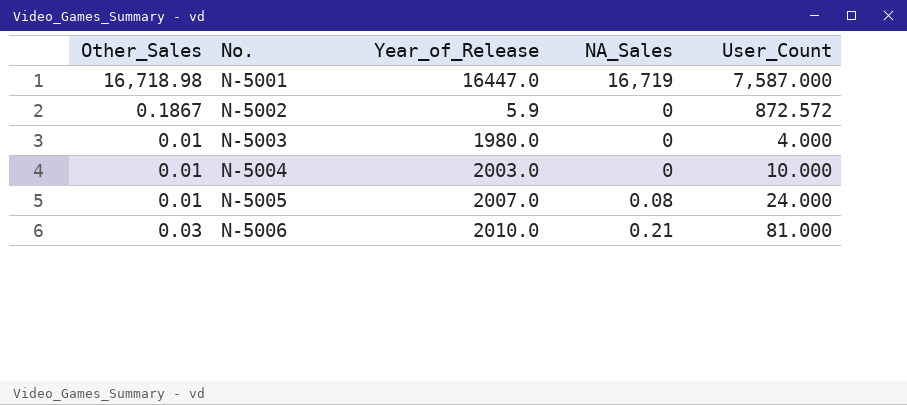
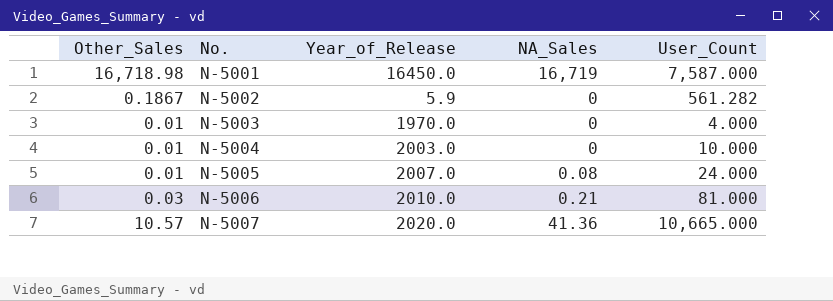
N-5001 | Year_of_Release: 16447.0 -> 16450.0
N-5002 | User_Count: 872.572 -> 561.282
N-5003 | Year_of_Release: 1980.0 -> 1970.0
row N-5007: none -> 10.57 | 2020.0 | 41.36 | 10,665.000

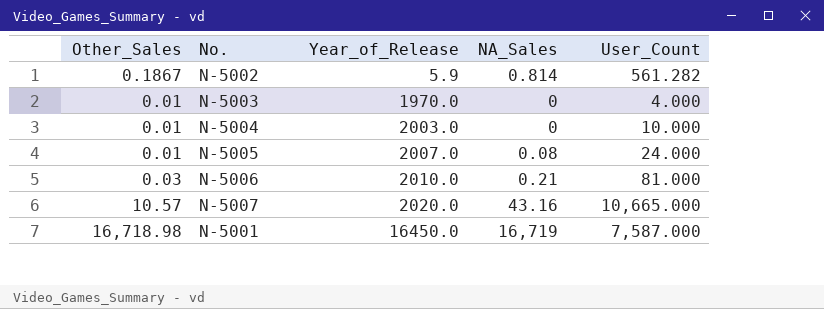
row order: No. ascending -> Year_of_Release ascending
N-5002 | NA_Sales: 0 -> 0.814
N-5007 | NA_Sales: 41.36 -> 43.16

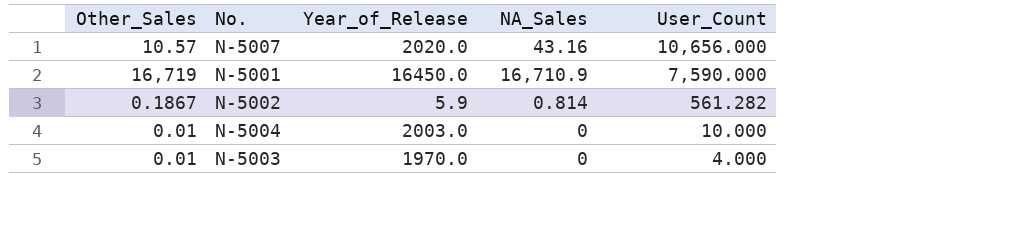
row order: Year_of_Release ascending -> User_Count descending
row N-5005: 0.01 | 2007.0 | 0.08 | 24.000 -> none
row N-5006: 0.03 | 2010.0 | 0.21 | 81.000 -> none
N-5007 | User_Count: 10,665.000 -> 10,656.000
N-5001 | Other_Sales: 16,718.98 -> 16,719
N-5001 | NA_Sales: 16,719 -> 16,710.9
N-5001 | User_Count: 7,587.000 -> 7,590.000

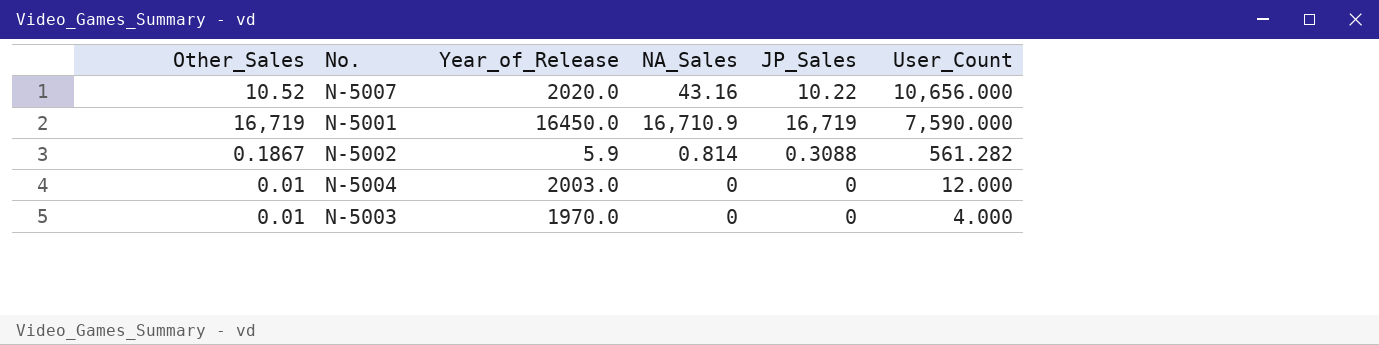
column JP_Sales | position: none -> 5
N-5007 | Other_Sales: 10.57 -> 10.52
N-5004 | User_Count: 10.000 -> 12.000

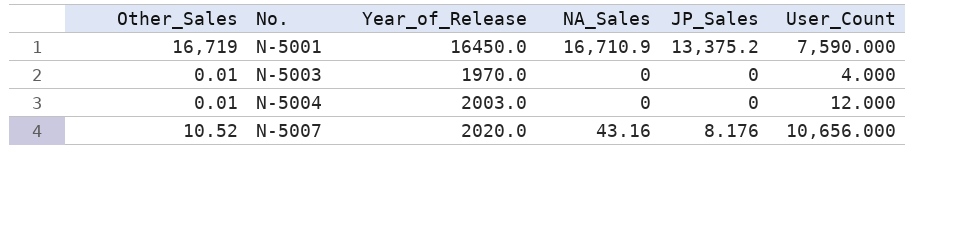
row order: User_Count descending -> No. ascending
row N-5002: 0.1867 | 5.9 | 0.814 | 0.3088 | 561.282 -> none
N-5001 | JP_Sales: 16,719 -> 13,375.2
N-5007 | JP_Sales: 10.22 -> 8.176

